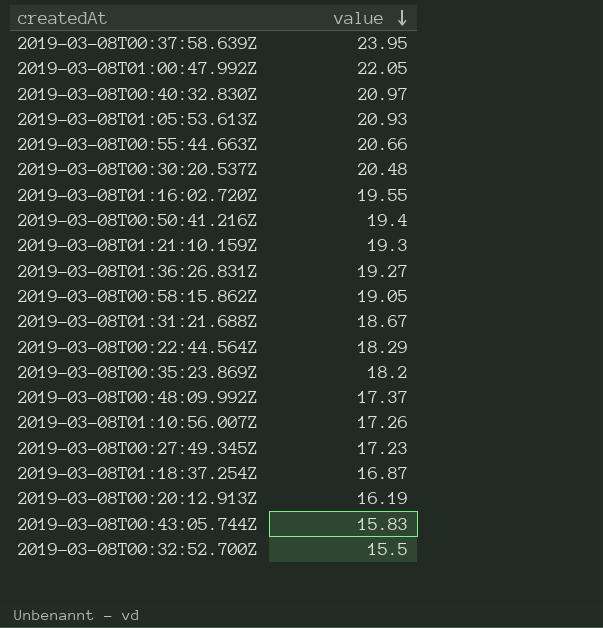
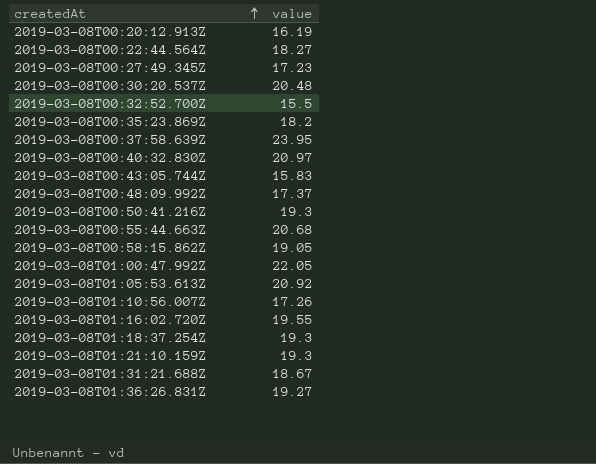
row order: value descending -> createdAt ascending
2019-03-08T00:22:44.564Z | value: 18.29 -> 18.27
2019-03-08T00:50:41.216Z | value: 19.4 -> 19.3
2019-03-08T00:55:44.663Z | value: 20.66 -> 20.68
2019-03-08T01:05:53.613Z | value: 20.93 -> 20.92
2019-03-08T01:18:37.254Z | value: 16.87 -> 19.3

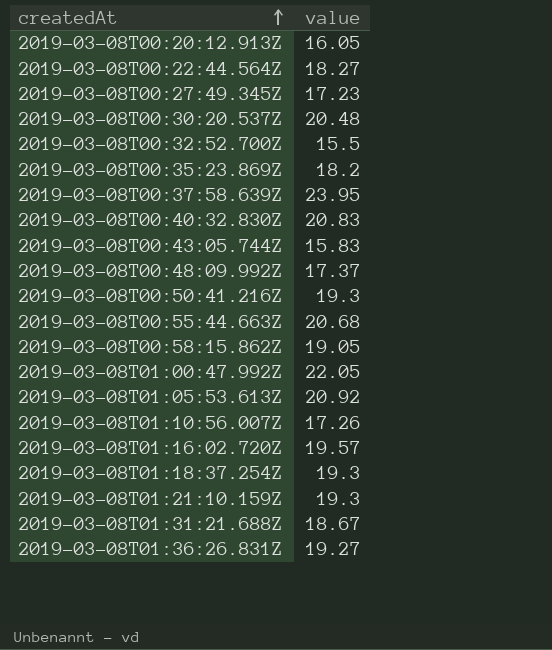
2019-03-08T00:20:12.913Z | value: 16.19 -> 16.05
2019-03-08T00:40:32.830Z | value: 20.97 -> 20.83
2019-03-08T01:16:02.720Z | value: 19.55 -> 19.57

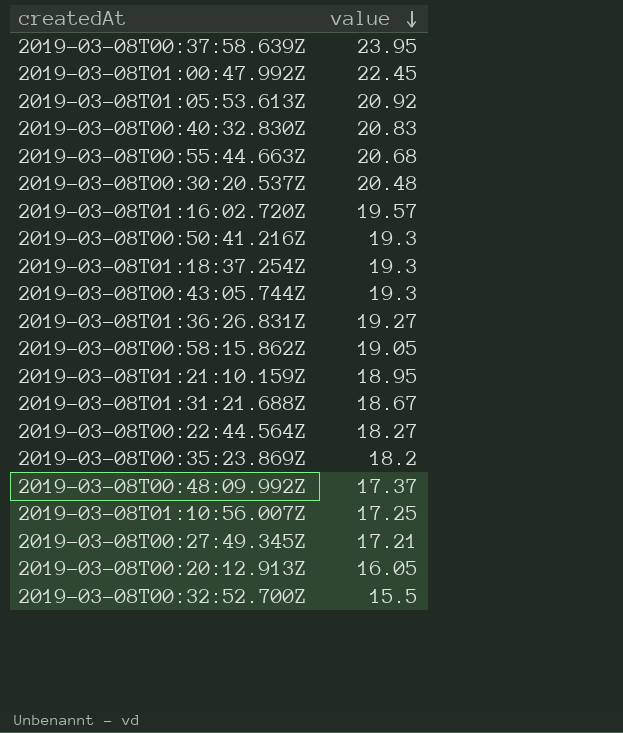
row order: createdAt ascending -> value descending
2019-03-08T01:00:47.992Z | value: 22.05 -> 22.45
2019-03-08T00:43:05.744Z | value: 15.83 -> 19.3
2019-03-08T01:21:10.159Z | value: 19.3 -> 18.95
2019-03-08T01:10:56.007Z | value: 17.26 -> 17.25
2019-03-08T00:27:49.345Z | value: 17.23 -> 17.21

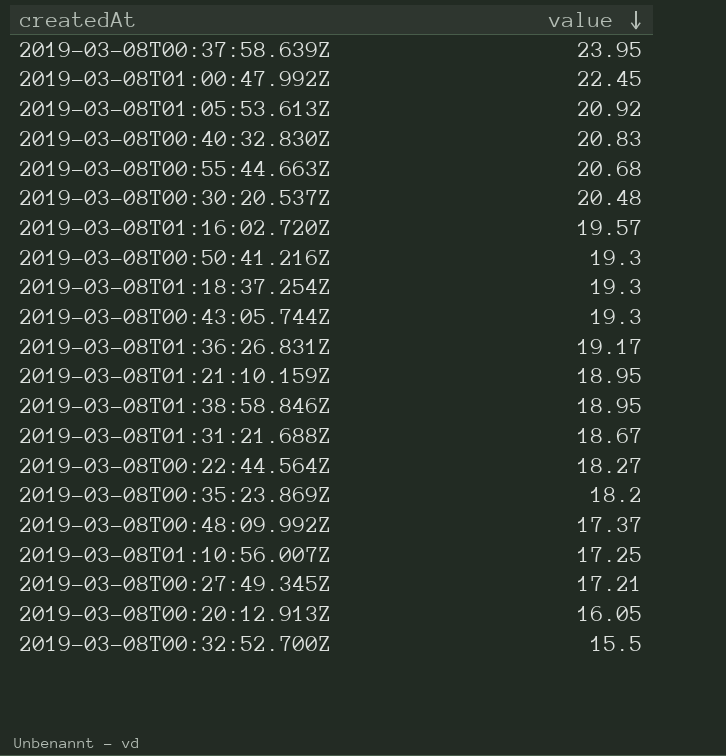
row 2019-03-08T00:58:15.862Z: 19.05 -> none
2019-03-08T01:36:26.831Z | value: 19.27 -> 19.17
row 2019-03-08T01:38:58.846Z: none -> 18.95

